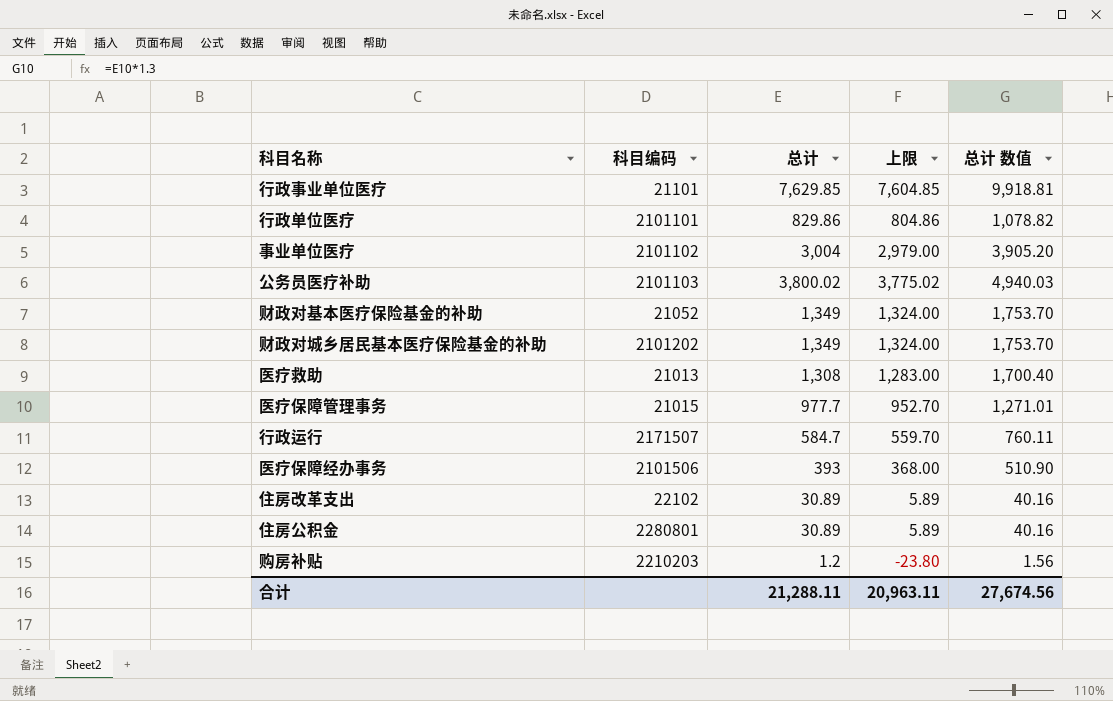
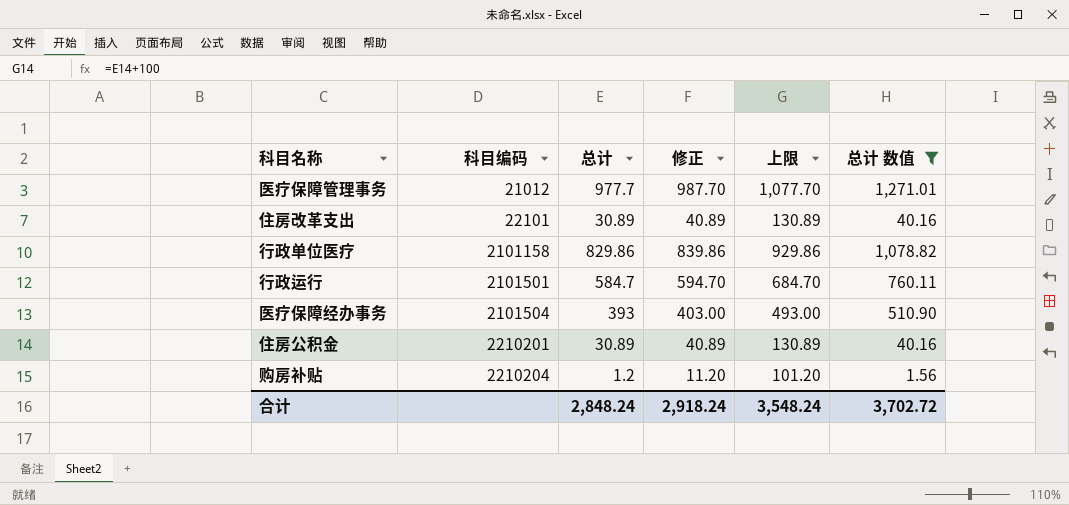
filter: none -> 总计 数值 <= 1,271.01
row order: none -> 科目编码 ascending
column 修正 | formula: none -> [总计] + 10
column 上限 | formula: [总计] - 25 -> [总计] + 100
医疗保障管理事务 | 科目编码: 21015 -> 21012
住房改革支出 | 科目编码: 22102 -> 22101
行政单位医疗 | 科目编码: 2101101 -> 2101158
行政运行 | 科目编码: 2171507 -> 2101501
医疗保障经办事务 | 科目编码: 2101506 -> 2101504
住房公积金 | 科目编码: 2280801 -> 2210201
购房补贴 | 科目编码: 2210203 -> 2210204
合计 | 总计: 21,288.11 -> 2,848.24
合计 | 上限: 20,963.11 -> 3,548.24
合计 | 总计 数值: 27,674.56 -> 3,702.72

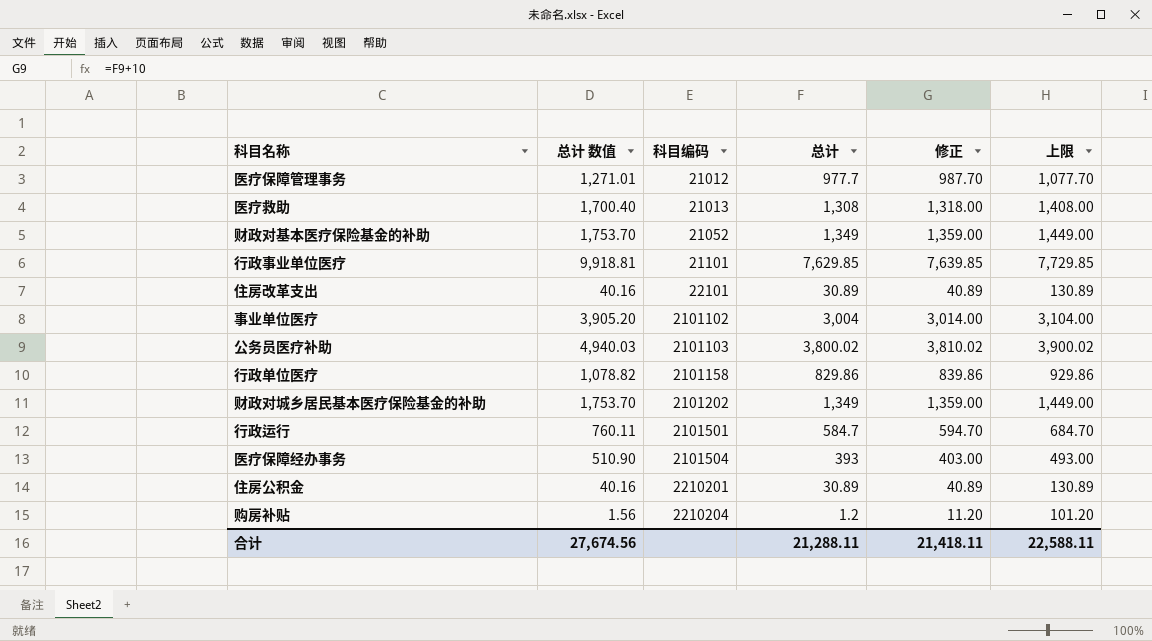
filter: 总计 数值 <= 1,271.01 -> none
column 总计 数值 | position: 6 -> 2
合计 | 总计 数值: 3,702.72 -> 27,674.56
合计 | 总计: 2,848.24 -> 21,288.11
合计 | 修正: 2,918.24 -> 21,418.11
合计 | 上限: 3,548.24 -> 22,588.11

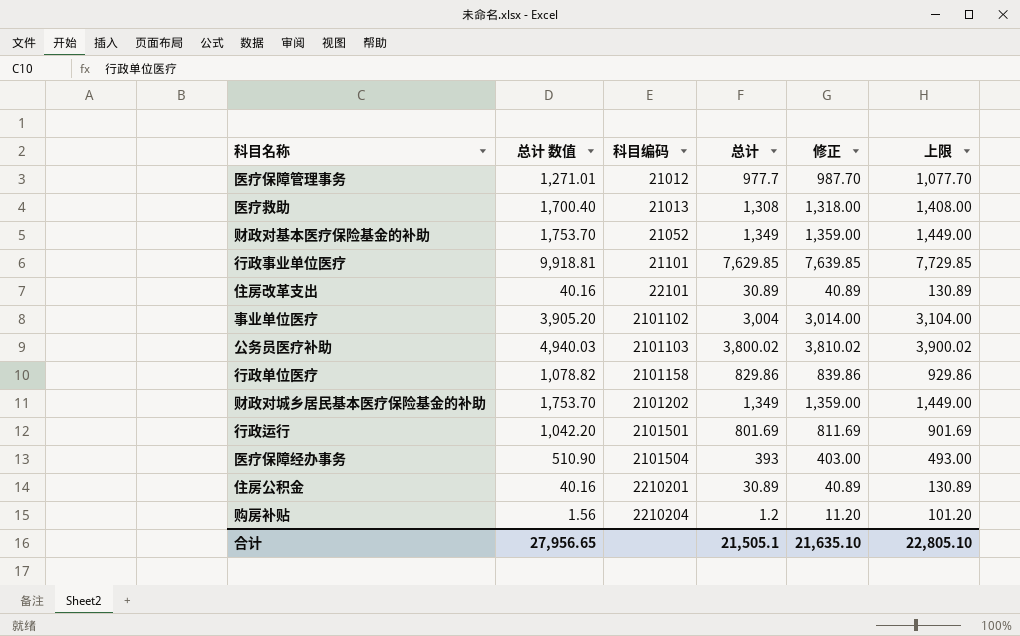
行政运行 | 总计 数值: 760.11 -> 1,042.20
行政运行 | 总计: 584.7 -> 801.69
行政运行 | 修正: 594.70 -> 811.69
行政运行 | 上限: 684.70 -> 901.69
合计 | 总计 数值: 27,674.56 -> 27,956.65
合计 | 总计: 21,288.11 -> 21,505.1
合计 | 修正: 21,418.11 -> 21,635.10
合计 | 上限: 22,588.11 -> 22,805.10

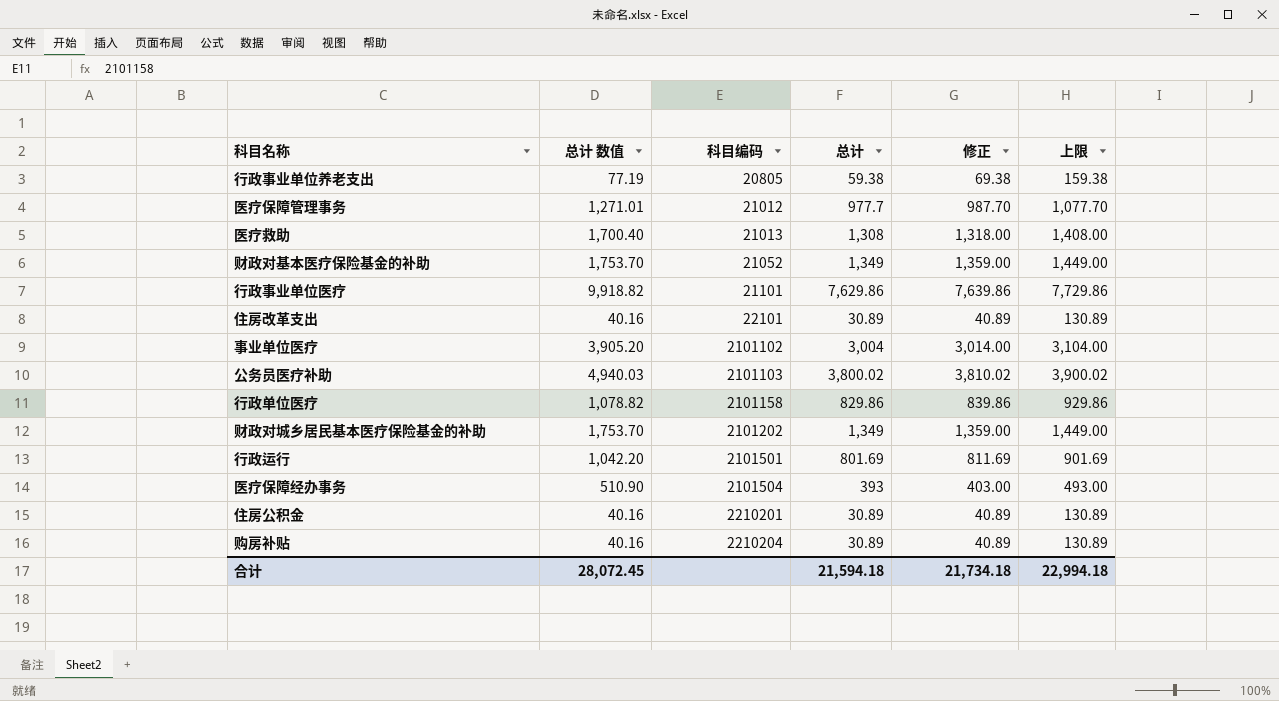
row 行政事业单位养老支出: none -> 77.19 | 20805 | 59.38 | 69.38 | 159.38
行政事业单位医疗 | 总计 数值: 9,918.81 -> 9,918.82
行政事业单位医疗 | 总计: 7,629.85 -> 7,629.86
行政事业单位医疗 | 修正: 7,639.85 -> 7,639.86
行政事业单位医疗 | 上限: 7,729.85 -> 7,729.86
购房补贴 | 总计 数值: 1.56 -> 40.16
购房补贴 | 总计: 1.2 -> 30.89
购房补贴 | 修正: 11.20 -> 40.89
购房补贴 | 上限: 101.20 -> 130.89
合计 | 总计 数值: 27,956.65 -> 28,072.45
合计 | 总计: 21,505.1 -> 21,594.18
合计 | 修正: 21,635.10 -> 21,734.18
合计 | 上限: 22,805.10 -> 22,994.18

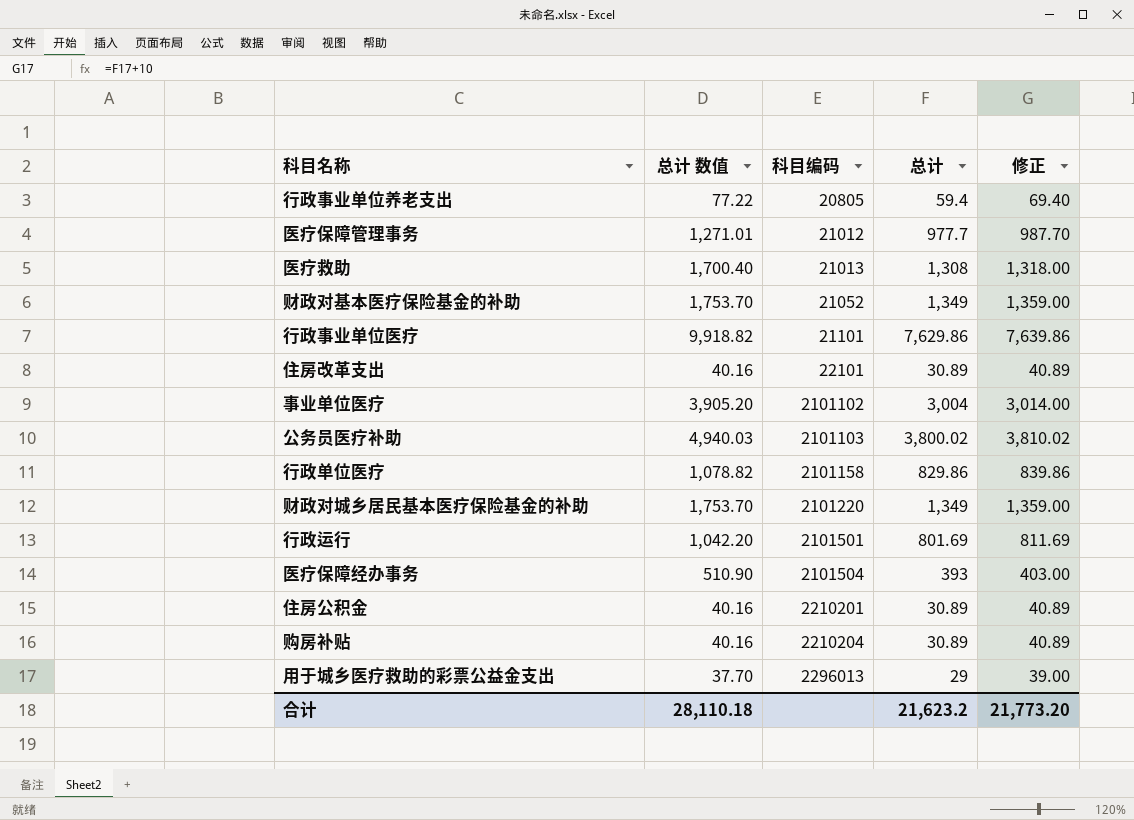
column 上限 | formula: [总计] + 100 -> none
行政事业单位养老支出 | 总计 数值: 77.19 -> 77.22
行政事业单位养老支出 | 总计: 59.38 -> 59.4
行政事业单位养老支出 | 修正: 69.38 -> 69.40
财政对城乡居民基本医疗保险基金的补助 | 科目编码: 2101202 -> 2101220
row 用于城乡医疗救助的彩票公益金支出: none -> 37.70 | 2296013 | 29 | 39.00
合计 | 总计 数值: 28,072.45 -> 28,110.18
合计 | 总计: 21,594.18 -> 21,623.2
合计 | 修正: 21,734.18 -> 21,773.20

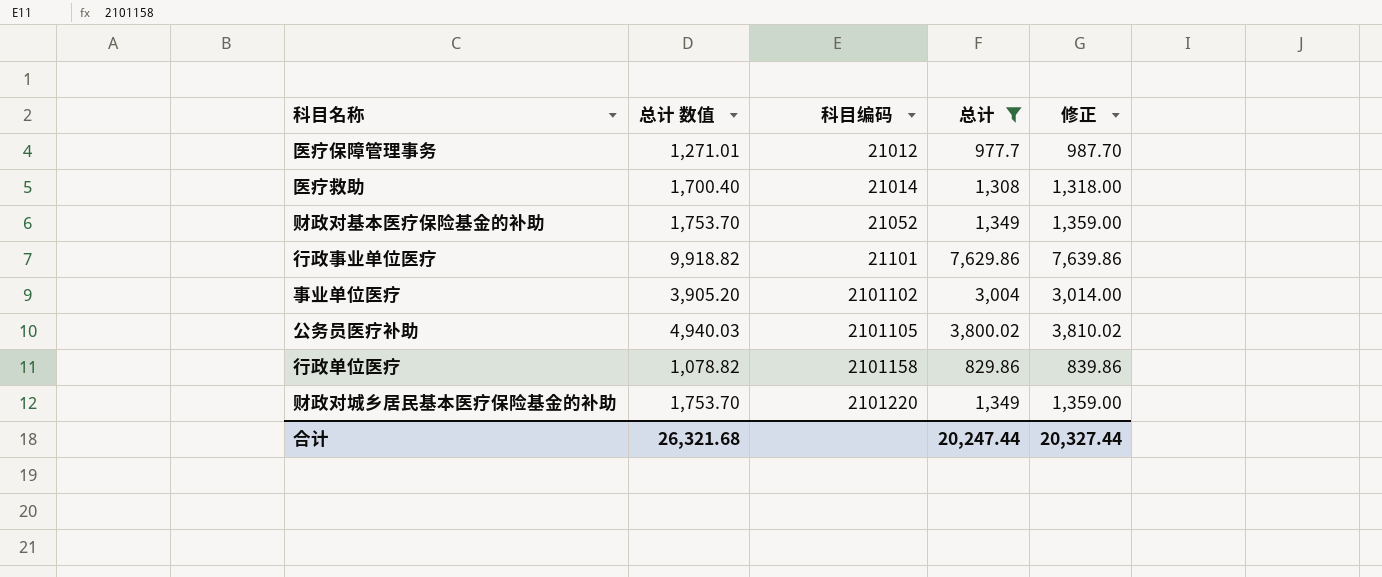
filter: none -> 总计 >= 829.86
医疗救助 | 科目编码: 21013 -> 21014
公务员医疗补助 | 科目编码: 2101103 -> 2101105
合计 | 总计 数值: 28,110.18 -> 26,321.68
合计 | 总计: 21,623.2 -> 20,247.44
合计 | 修正: 21,773.20 -> 20,327.44

